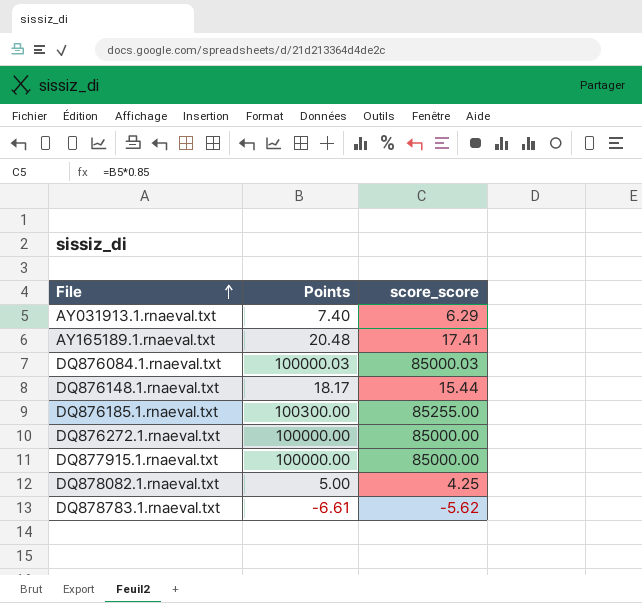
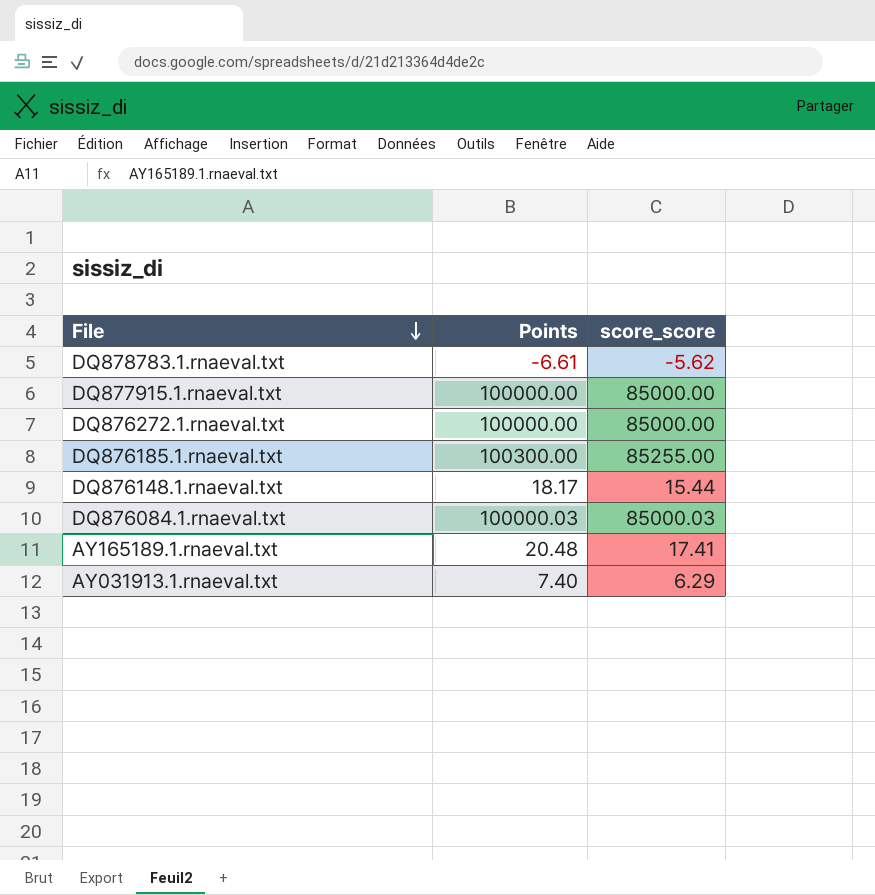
row order: File ascending -> File descending
row DQ878082.1.rnaeval.txt: 5.00 | 4.25 -> none

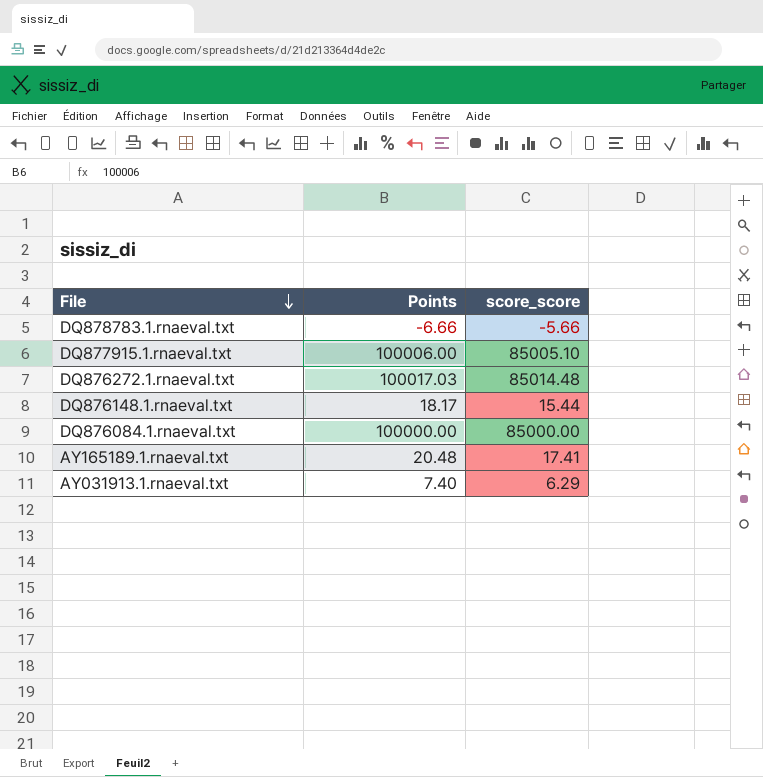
row DQ876185.1.rnaeval.txt: 100300.00 | 85255.00 -> none
DQ878783.1.rnaeval.txt | Points: -6.61 -> -6.66
DQ878783.1.rnaeval.txt | score_score: -5.62 -> -5.66
DQ877915.1.rnaeval.txt | Points: 100000.00 -> 100006.00
DQ877915.1.rnaeval.txt | score_score: 85000.00 -> 85005.10
DQ876272.1.rnaeval.txt | Points: 100000.00 -> 100017.03
DQ876272.1.rnaeval.txt | score_score: 85000.00 -> 85014.48
DQ876084.1.rnaeval.txt | Points: 100000.03 -> 100000.00
DQ876084.1.rnaeval.txt | score_score: 85000.03 -> 85000.00

